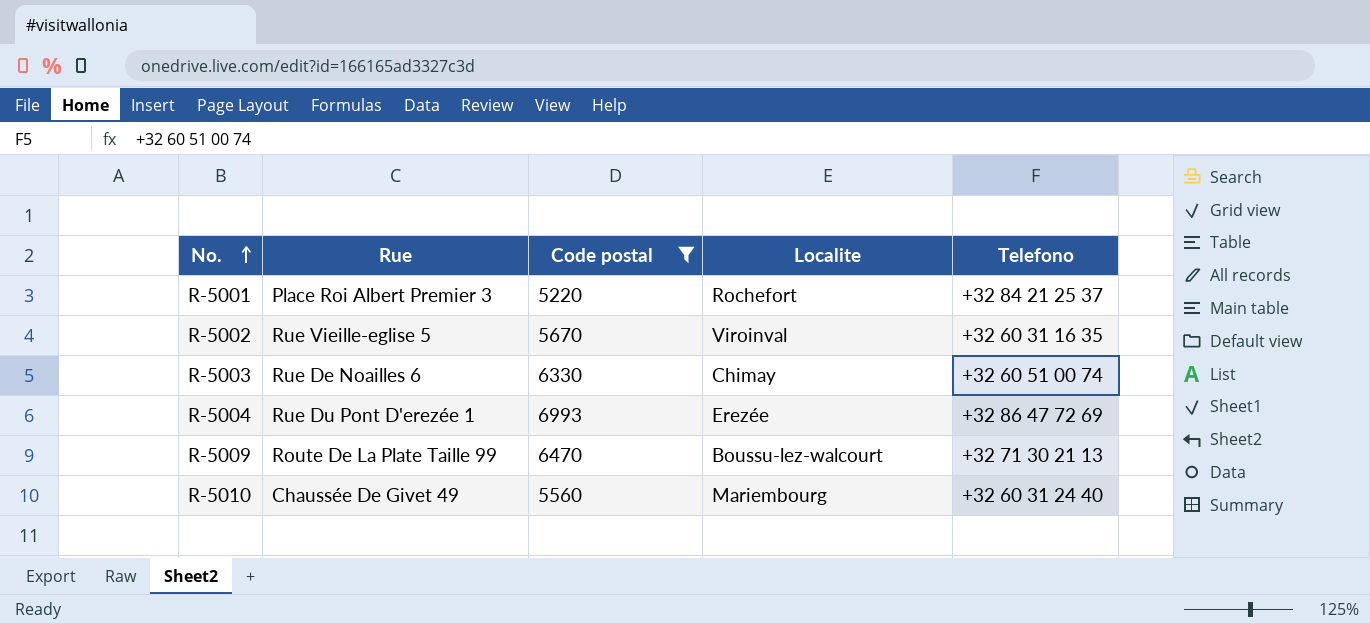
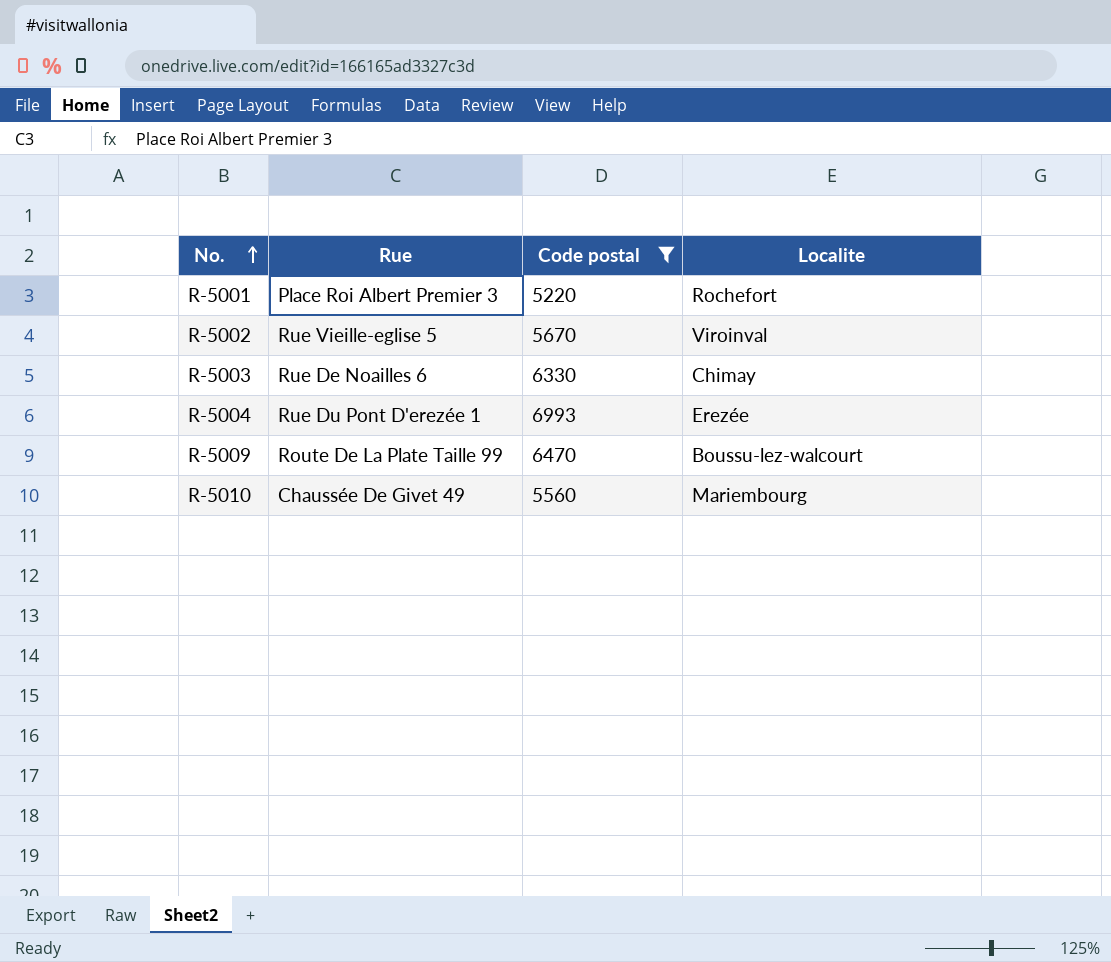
column Telefono | position: 5 -> none

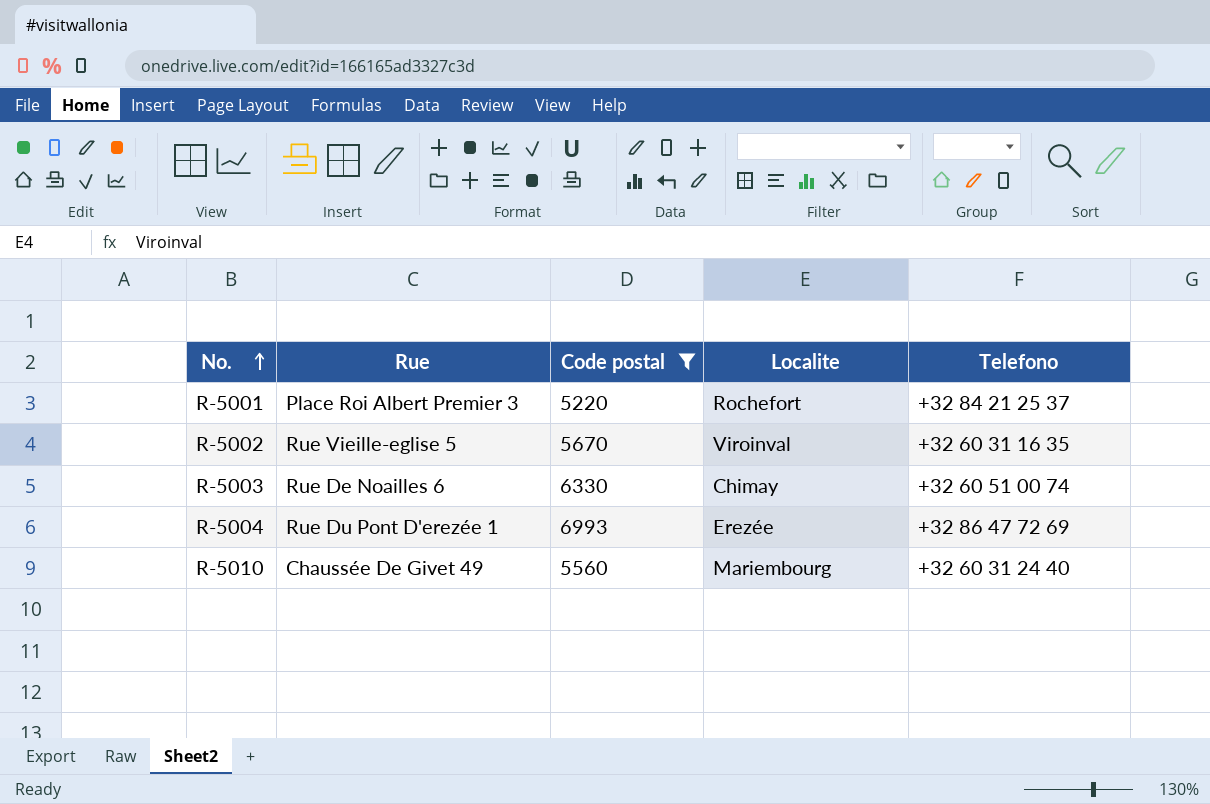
column Telefono | position: none -> 5
row R-5009: Route De La Plate Taille 99 | 6470 | Boussu-lez-walcourt -> none

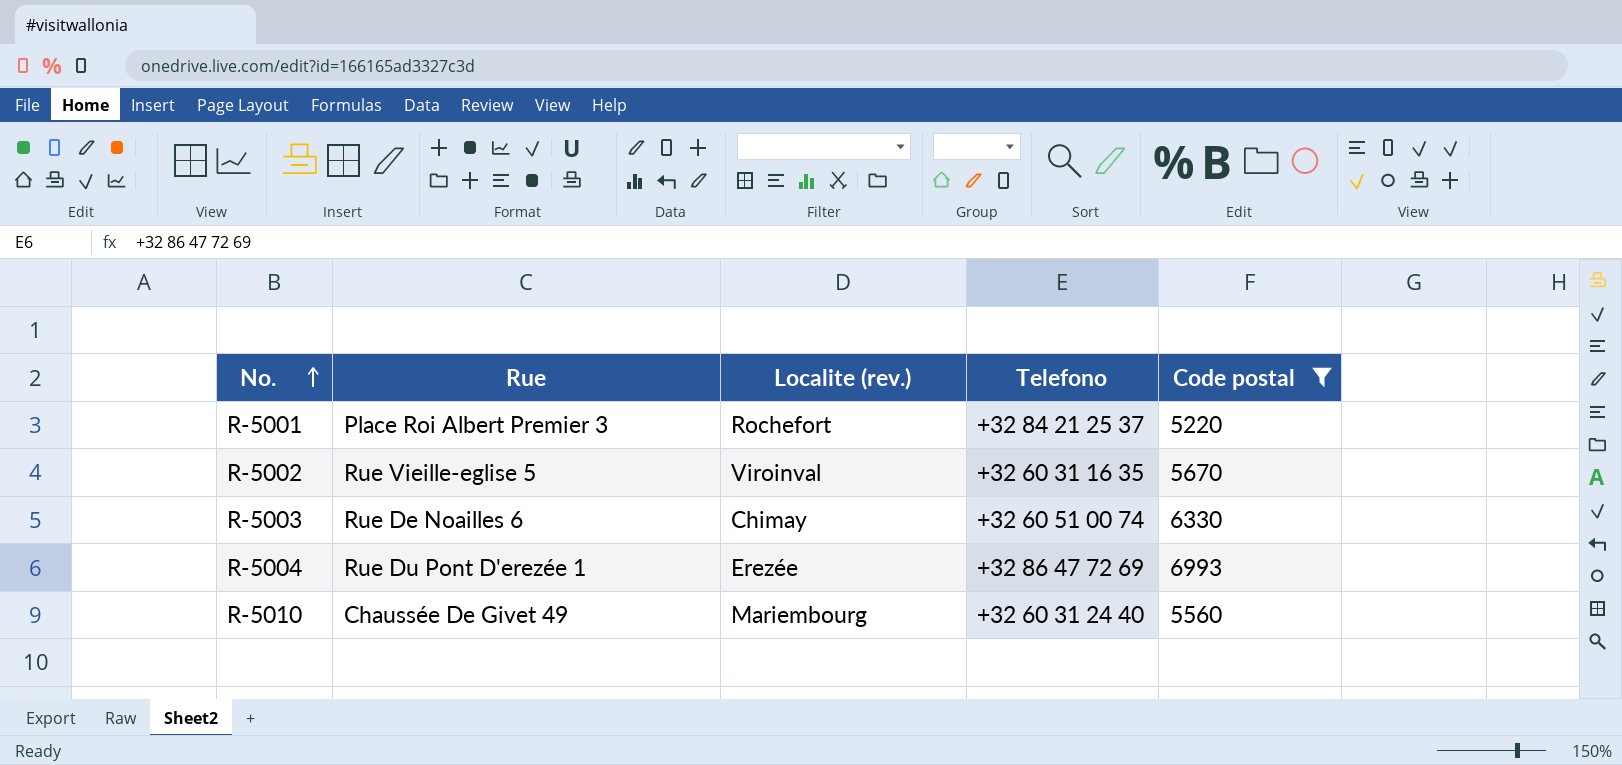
column name: Localite -> Localite (rev.)
column Code postal | position: 3 -> 5

